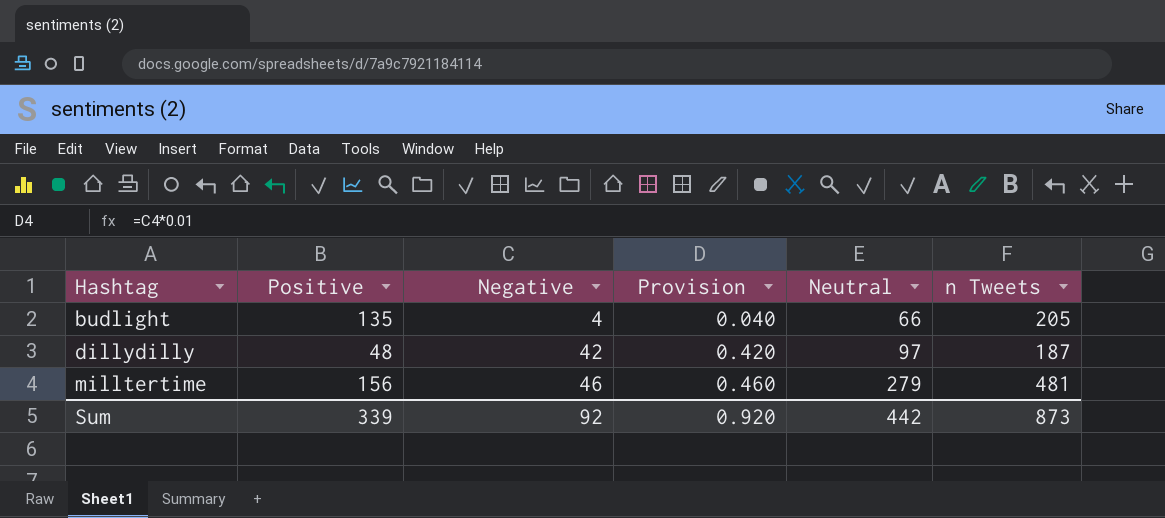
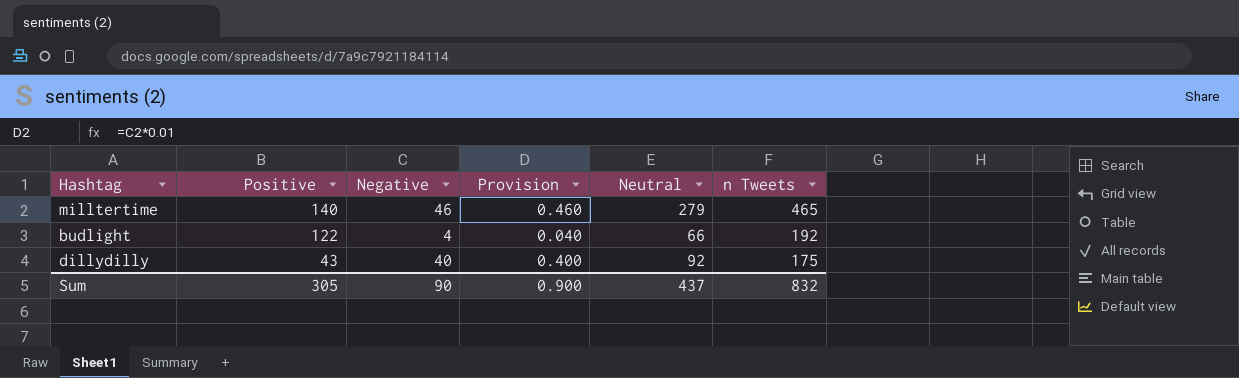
row order: Hashtag ascending -> Positive descending
milltertime | Positive: 156 -> 140
milltertime | n Tweets: 481 -> 465
budlight | Positive: 135 -> 122
budlight | n Tweets: 205 -> 192
dillydilly | Positive: 48 -> 43
dillydilly | Negative: 42 -> 40
dillydilly | Provision: 0.420 -> 0.400
dillydilly | Neutral: 97 -> 92
dillydilly | n Tweets: 187 -> 175
Sum | Positive: 339 -> 305
Sum | Negative: 92 -> 90
Sum | Provision: 0.920 -> 0.900
Sum | Neutral: 442 -> 437
Sum | n Tweets: 873 -> 832

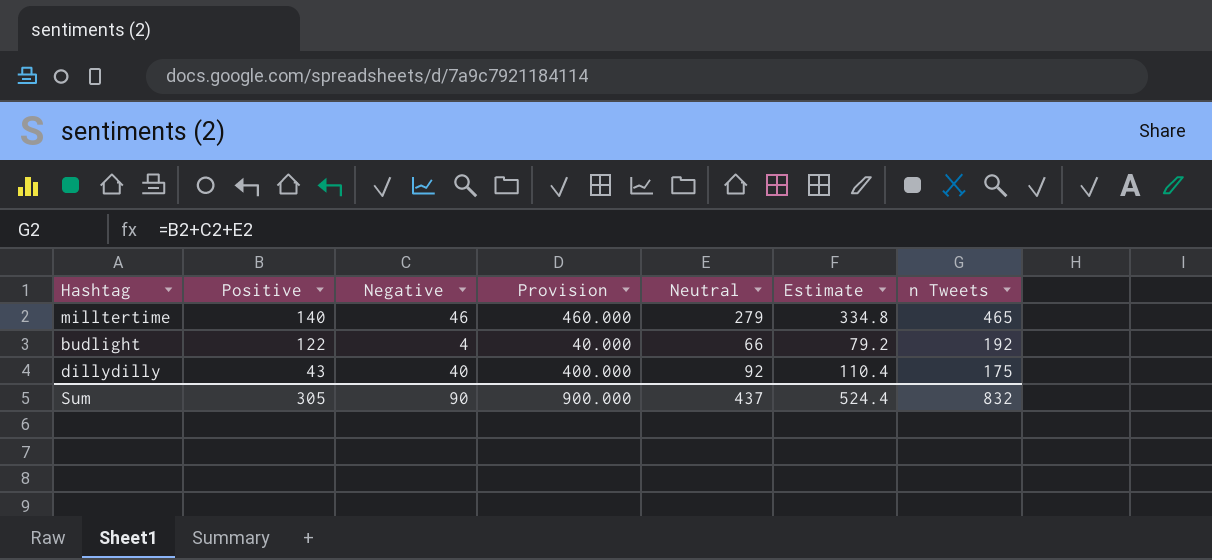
column Provision | formula: [Negative] * 0.01 -> [Negative] * 10
column Estimate | formula: none -> [Neutral] * 1.2
Sum | Provision: 0.900 -> 900.000

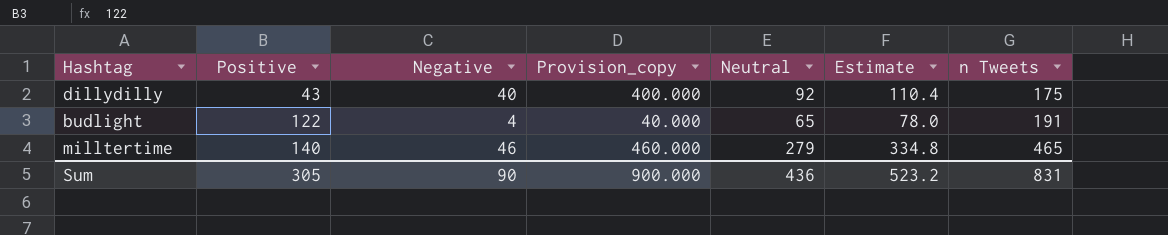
row order: Positive descending -> Positive ascending
column name: Provision -> Provision_copy
budlight | Neutral: 66 -> 65
budlight | Estimate: 79.2 -> 78.0
budlight | n Tweets: 192 -> 191
Sum | Neutral: 437 -> 436
Sum | Estimate: 524.4 -> 523.2
Sum | n Tweets: 832 -> 831

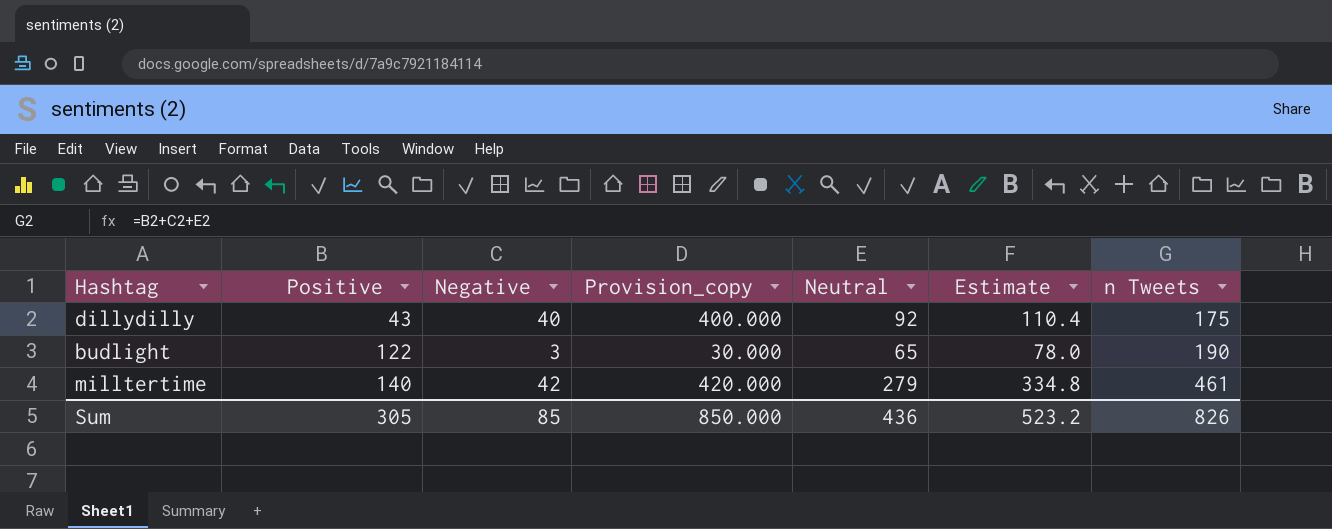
budlight | Negative: 4 -> 3
budlight | Provision_copy: 40.000 -> 30.000
budlight | n Tweets: 191 -> 190
milltertime | Negative: 46 -> 42
milltertime | Provision_copy: 460.000 -> 420.000
milltertime | n Tweets: 465 -> 461
Sum | Negative: 90 -> 85
Sum | Provision_copy: 900.000 -> 850.000
Sum | n Tweets: 831 -> 826

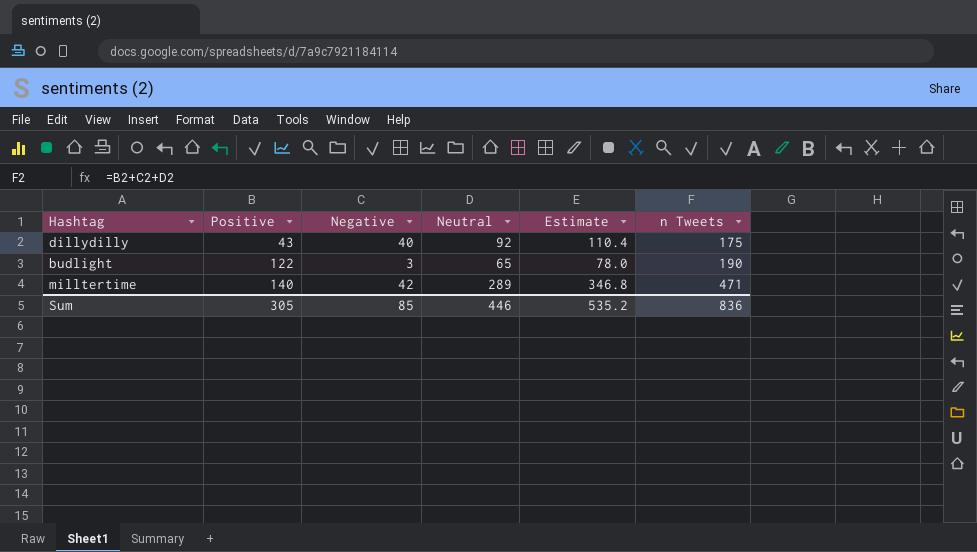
column Provision_copy | formula: [Negative] * 10 -> none
milltertime | Neutral: 279 -> 289
milltertime | Estimate: 334.8 -> 346.8
milltertime | n Tweets: 461 -> 471
Sum | Neutral: 436 -> 446
Sum | Estimate: 523.2 -> 535.2
Sum | n Tweets: 826 -> 836

